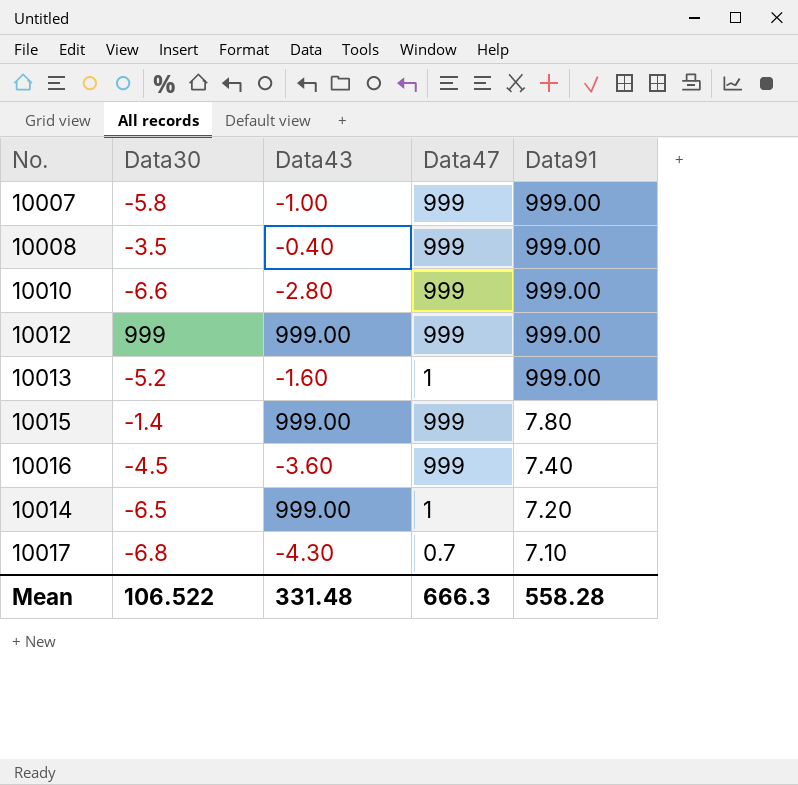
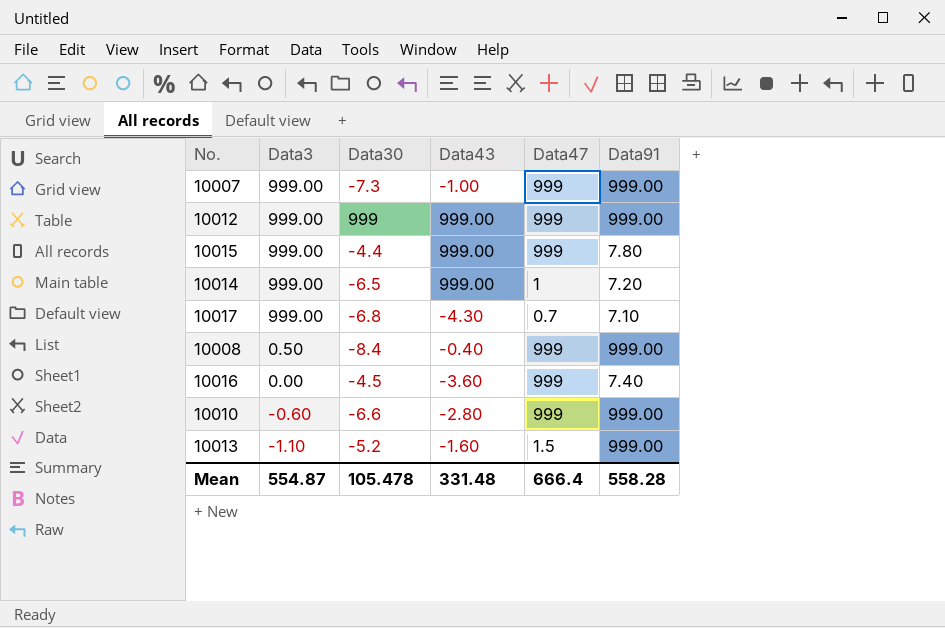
row order: Data91 descending -> Data3 descending
column Data3 | position: none -> 2
10007 | Data30: -5.8 -> -7.3
10015 | Data30: -1.4 -> -4.4
10008 | Data30: -3.5 -> -8.4
10013 | Data47: 1 -> 1.5
Mean | Data30: 106.522 -> 105.478
Mean | Data47: 666.3 -> 666.4

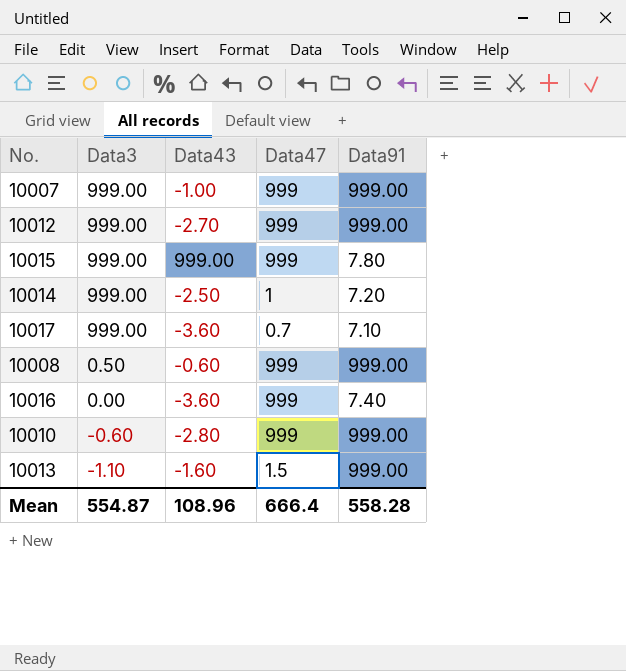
column Data30 | position: 3 -> none
10012 | Data43: 999.00 -> -2.70
10014 | Data43: 999.00 -> -2.50
10017 | Data43: -4.30 -> -3.60
10008 | Data43: -0.40 -> -0.60
Mean | Data43: 331.48 -> 108.96

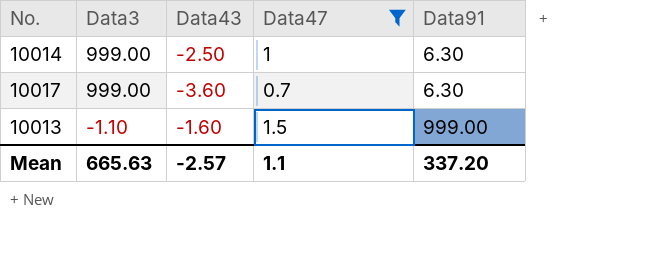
filter: none -> Data47 != 999
10014 | Data91: 7.20 -> 6.30
10017 | Data91: 7.10 -> 6.30
Mean | Data3: 554.87 -> 665.63
Mean | Data43: 108.96 -> -2.57
Mean | Data47: 666.4 -> 1.1
Mean | Data91: 558.28 -> 337.20

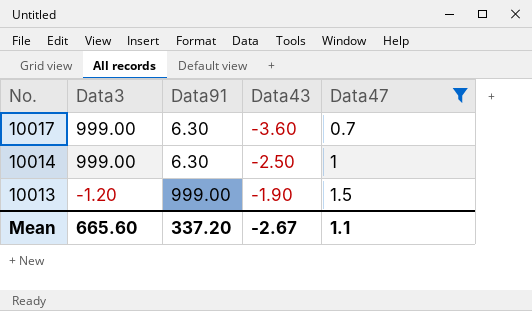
row order: Data3 descending -> No. descending
column Data91 | position: 5 -> 3
10013 | Data3: -1.10 -> -1.20
10013 | Data43: -1.60 -> -1.90
Mean | Data3: 665.63 -> 665.60
Mean | Data43: -2.57 -> -2.67

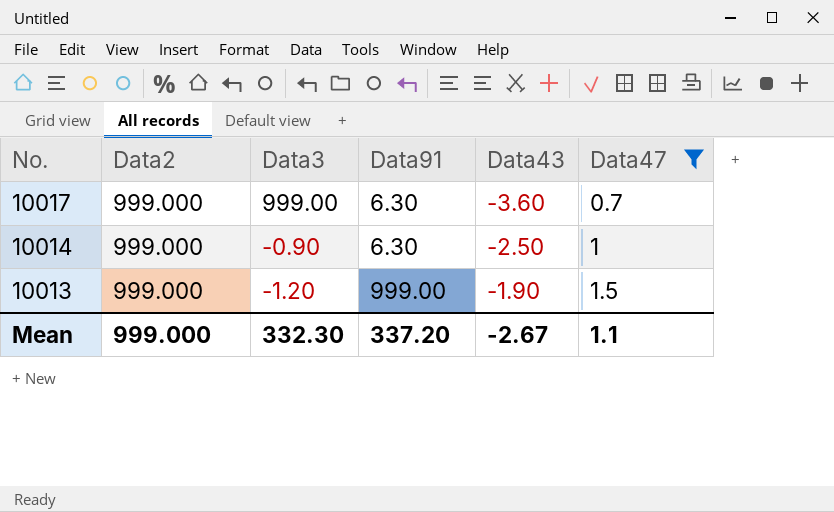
column Data2 | position: none -> 2
10014 | Data3: 999.00 -> -0.90
Mean | Data3: 665.60 -> 332.30

